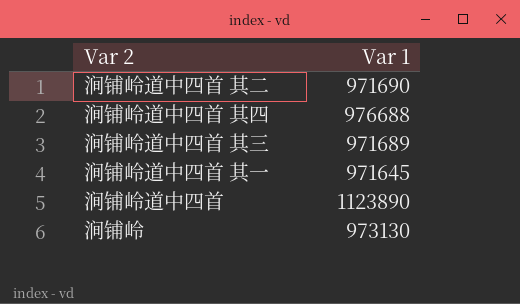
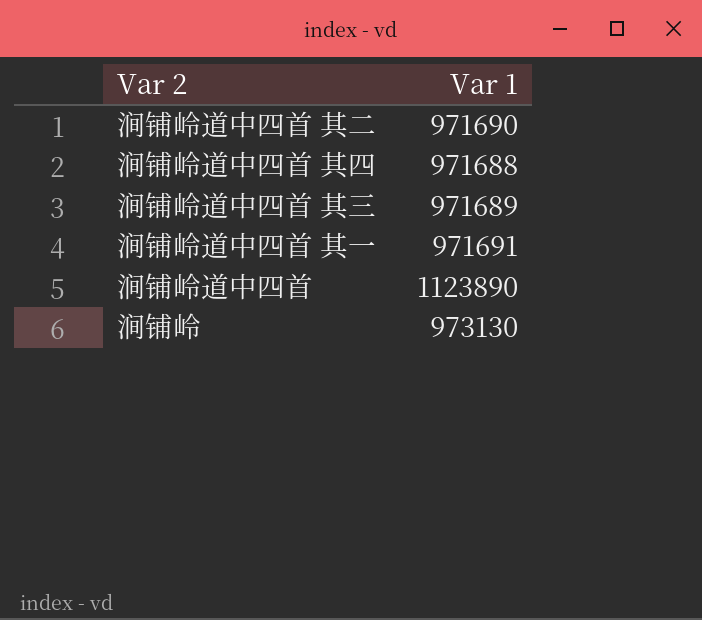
涧铺岭道中四首 其四 | Var 1: 976688 -> 971688
涧铺岭道中四首 其一 | Var 1: 971645 -> 971691

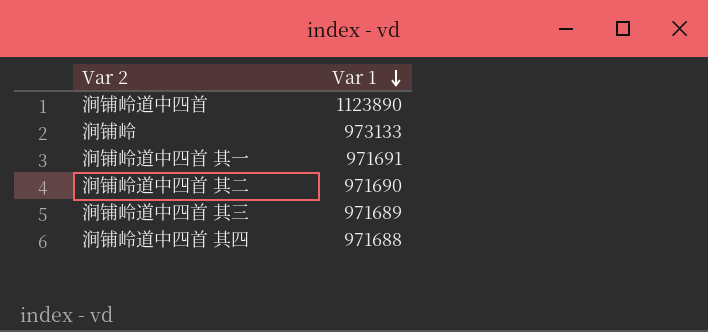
row order: none -> Var 1 descending
涧铺岭 | Var 1: 973130 -> 973133

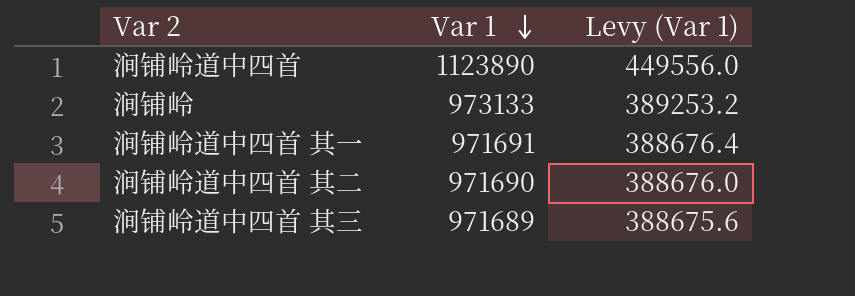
column Levy (Var 1) | formula: none -> [Var 1] * 0.4
row 涧铺岭道中四首 其四: 971688 -> none

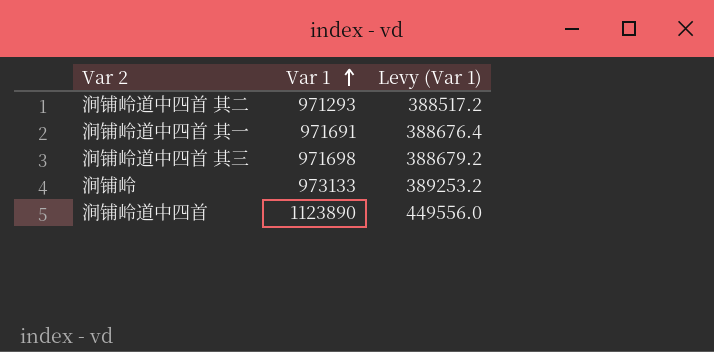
row order: Var 1 descending -> Var 1 ascending
涧铺岭道中四首 其二 | Var 1: 971690 -> 971293
涧铺岭道中四首 其二 | Levy (Var 1): 388676.0 -> 388517.2
涧铺岭道中四首 其三 | Var 1: 971689 -> 971698
涧铺岭道中四首 其三 | Levy (Var 1): 388675.6 -> 388679.2

